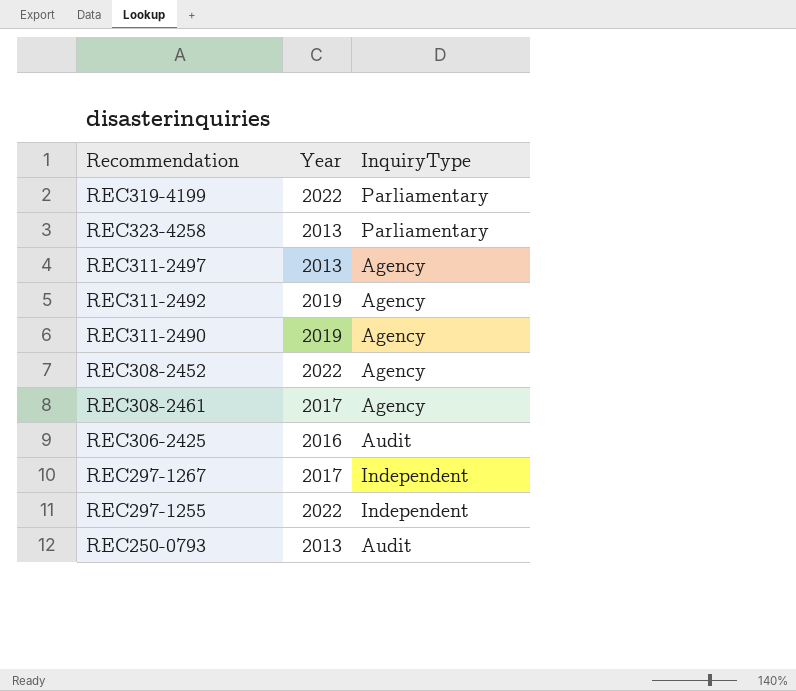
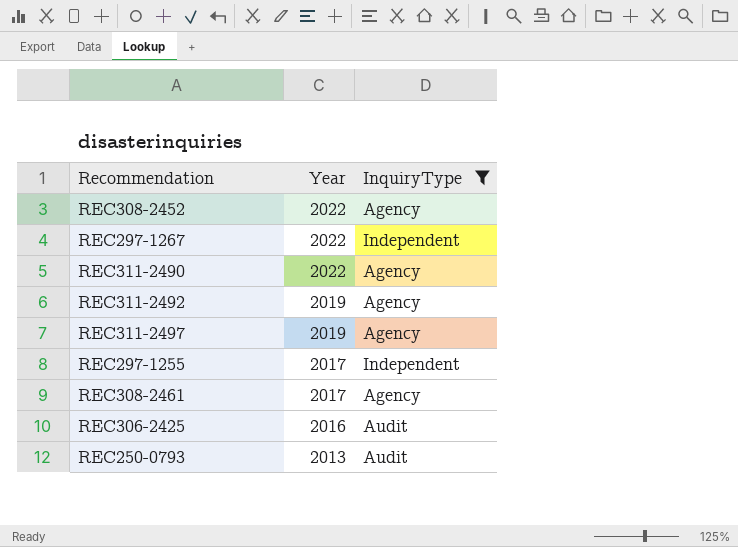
filter: none -> InquiryType != Parliamentary
row order: none -> Year descending
REC297-1267 | Year: 2017 -> 2022
REC311-2490 | Year: 2019 -> 2022
REC311-2497 | Year: 2013 -> 2019
REC297-1255 | Year: 2022 -> 2017

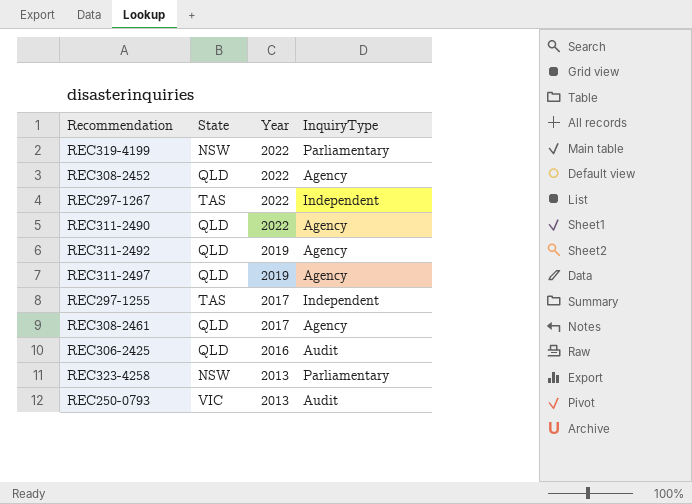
filter: InquiryType != Parliamentary -> none
column State | position: none -> 2

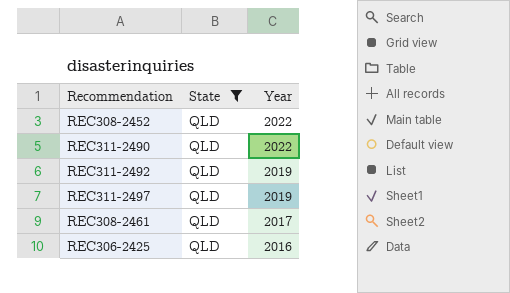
filter: none -> State = QLD
column InquiryType | position: 4 -> none

